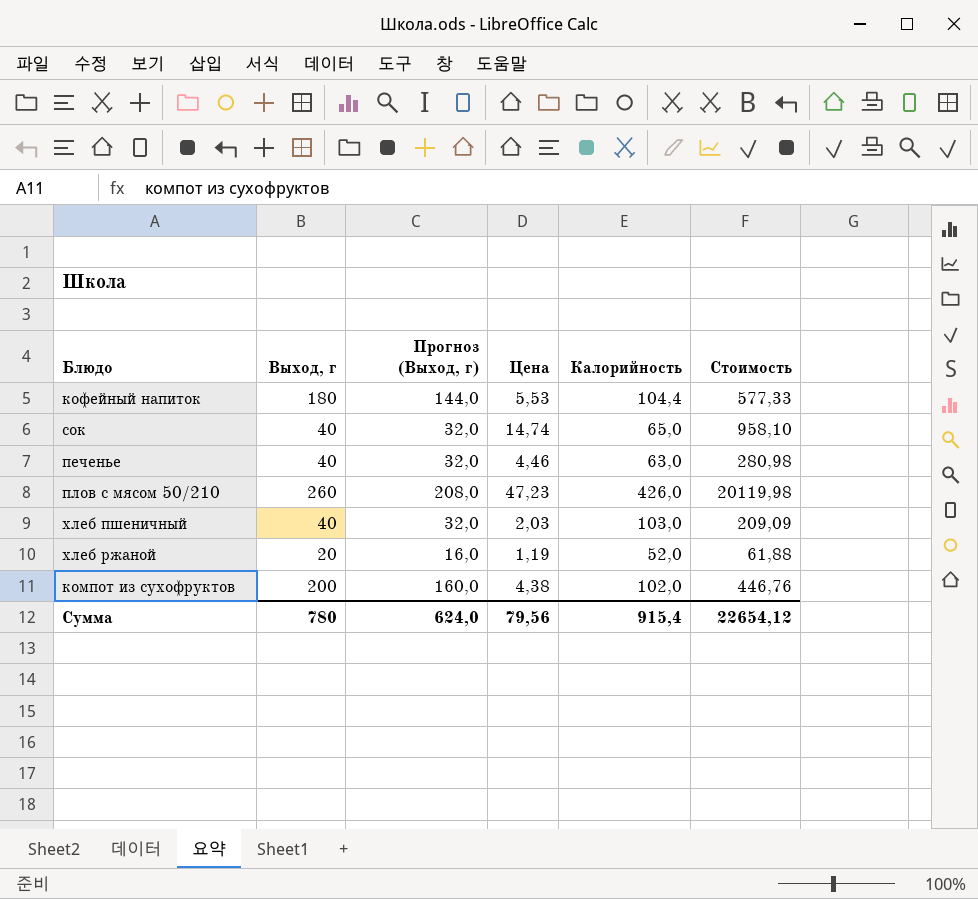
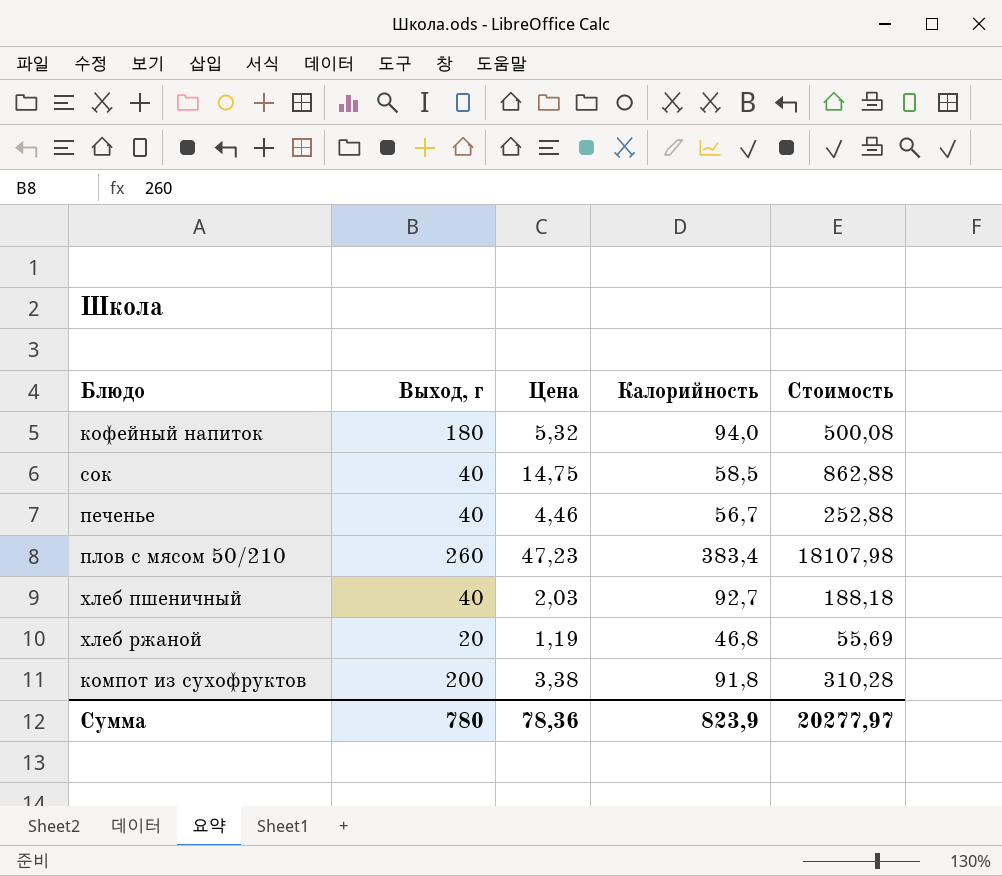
column Прогноз (Выход, г) | formula: [Выход, г] * 0,8 -> none
кофейный напиток | Цена: 5,53 -> 5,32
кофейный напиток | Калорийность: 104,4 -> 94,0
кофейный напиток | Стоимость: 577,33 -> 500,08
сок | Цена: 14,74 -> 14,75
сок | Калорийность: 65,0 -> 58,5
сок | Стоимость: 958,10 -> 862,88
печенье | Калорийность: 63,0 -> 56,7
печенье | Стоимость: 280,98 -> 252,88
плов с мясом 50/210 | Калорийность: 426,0 -> 383,4
плов с мясом 50/210 | Стоимость: 20119,98 -> 18107,98
хлеб пшеничный | Калорийность: 103,0 -> 92,7
хлеб пшеничный | Стоимость: 209,09 -> 188,18
хлеб ржаной | Калорийность: 52,0 -> 46,8
хлеб ржаной | Стоимость: 61,88 -> 55,69
компот из сухофруктов | Цена: 4,38 -> 3,38
компот из сухофруктов | Калорийность: 102,0 -> 91,8
компот из сухофруктов | Стоимость: 446,76 -> 310,28
Сумма | Цена: 79,56 -> 78,36
Сумма | Калорийность: 915,4 -> 823,9
Сумма | Стоимость: 22654,12 -> 20277,97

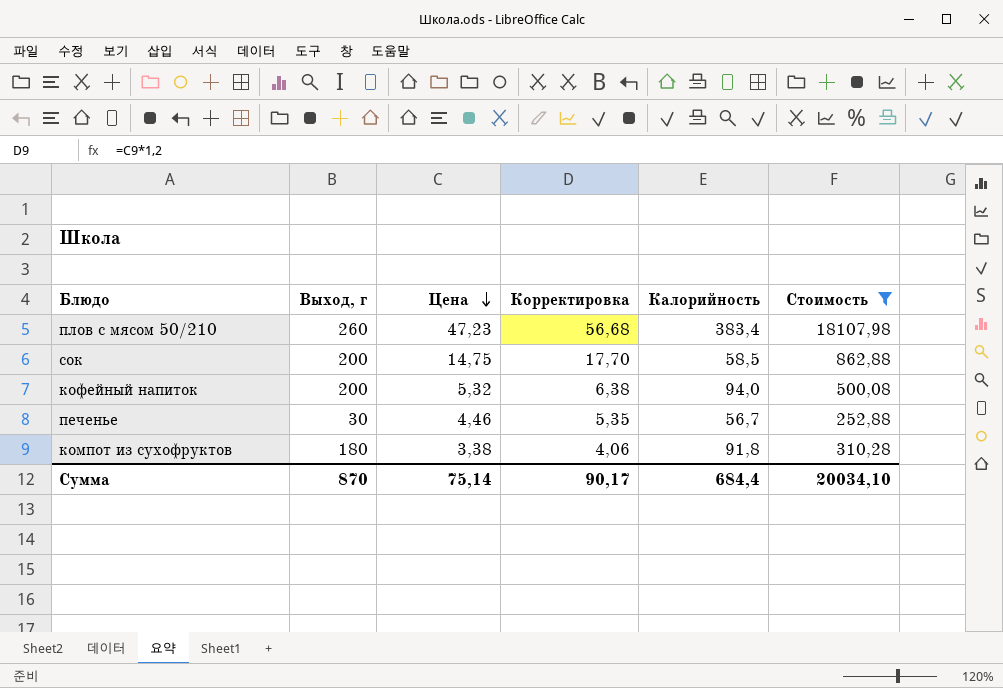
filter: none -> Стоимость >= 252,88
row order: none -> Цена descending
column Корректировка | formula: none -> [Цена] * 1,2
сок | Выход, г: 40 -> 200
кофейный напиток | Выход, г: 180 -> 200
печенье | Выход, г: 40 -> 30
компот из сухофруктов | Выход, г: 200 -> 180
Сумма | Выход, г: 780 -> 870
Сумма | Цена: 78,36 -> 75,14
Сумма | Калорийность: 823,9 -> 684,4
Сумма | Стоимость: 20277,97 -> 20034,10

